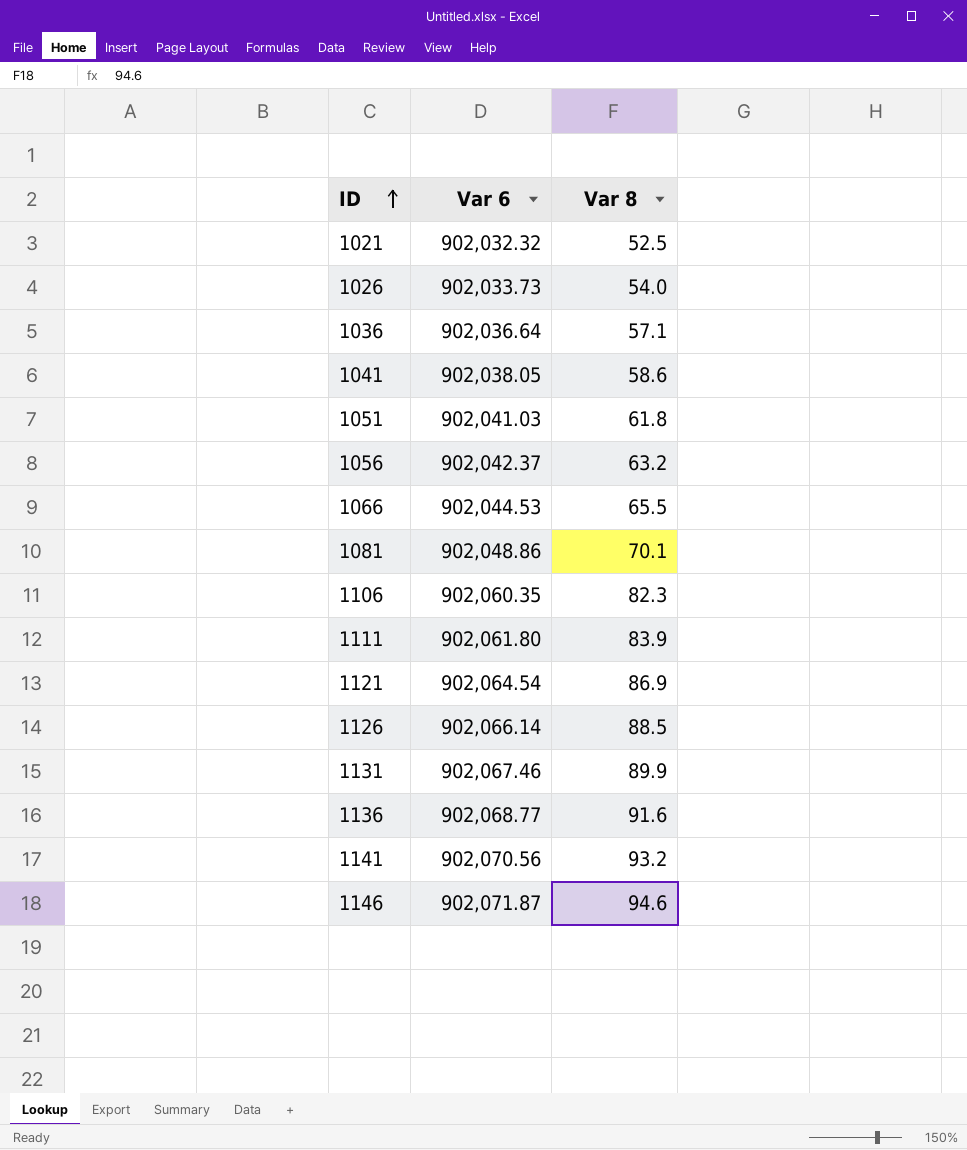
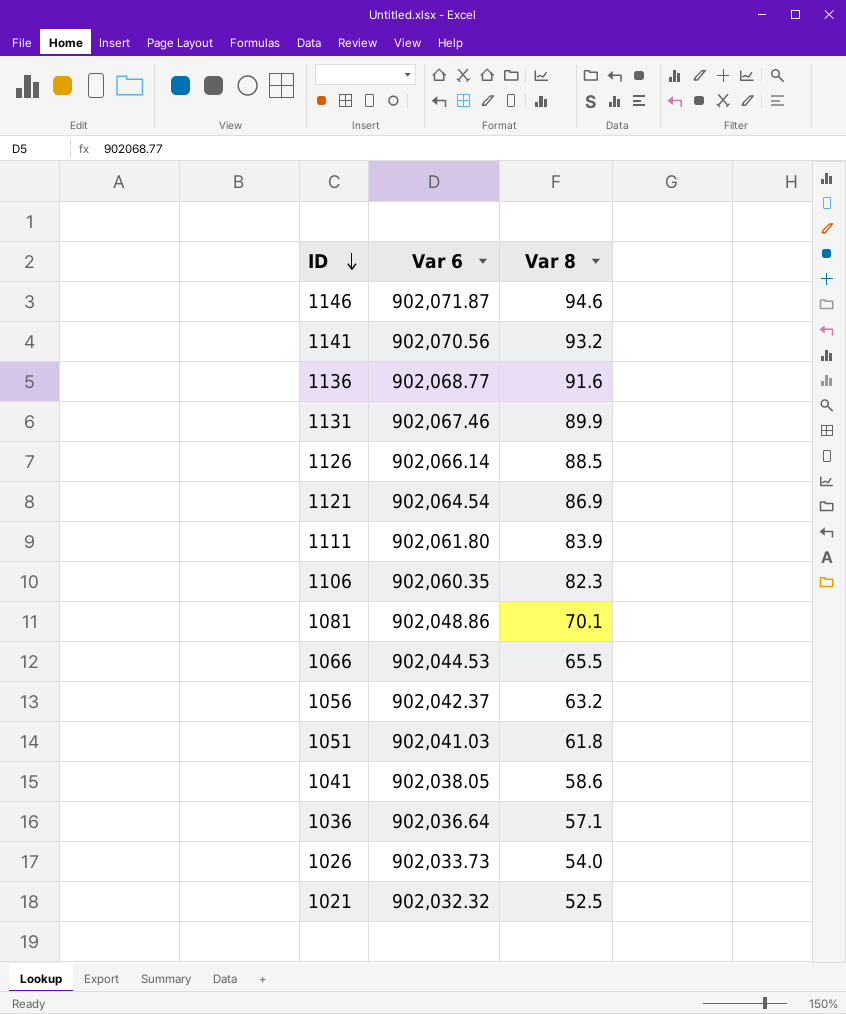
row order: ID ascending -> ID descending

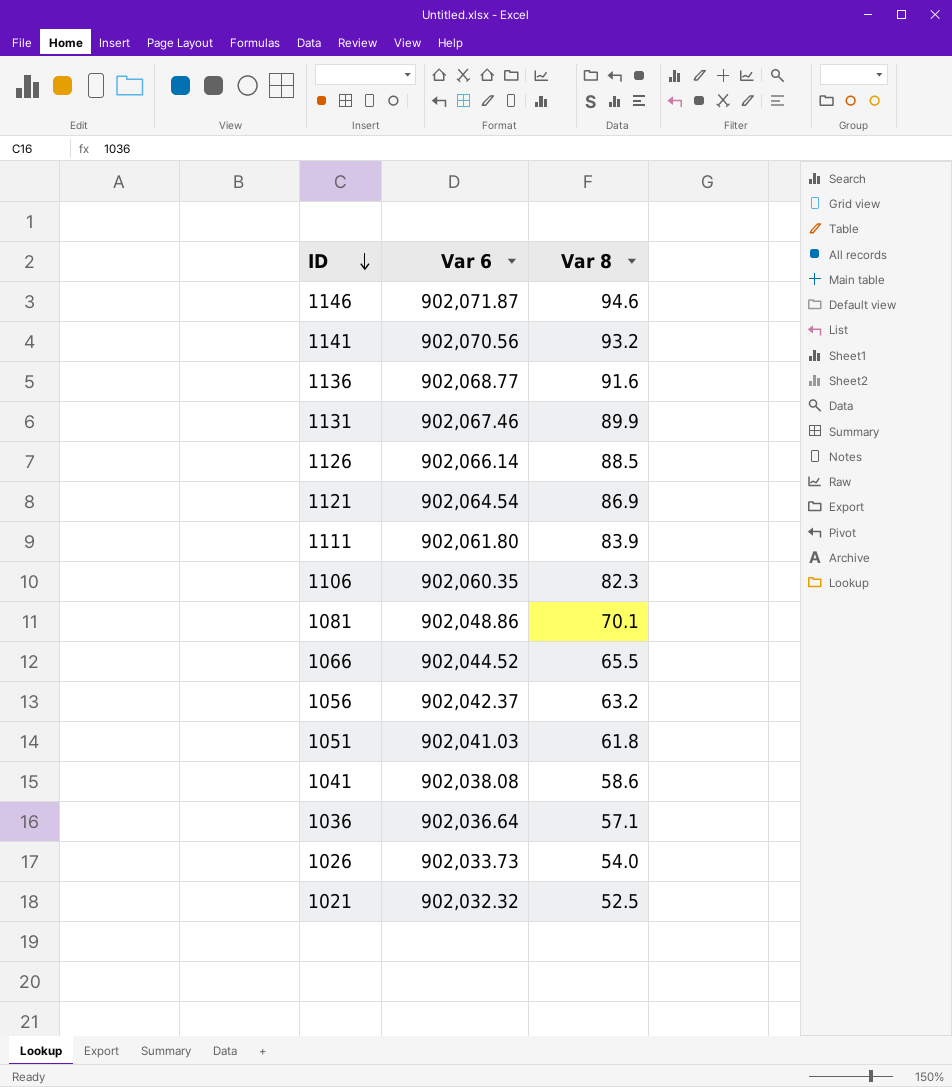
1066 | Var 6: 902,044.53 -> 902,044.52
1041 | Var 6: 902,038.05 -> 902,038.08

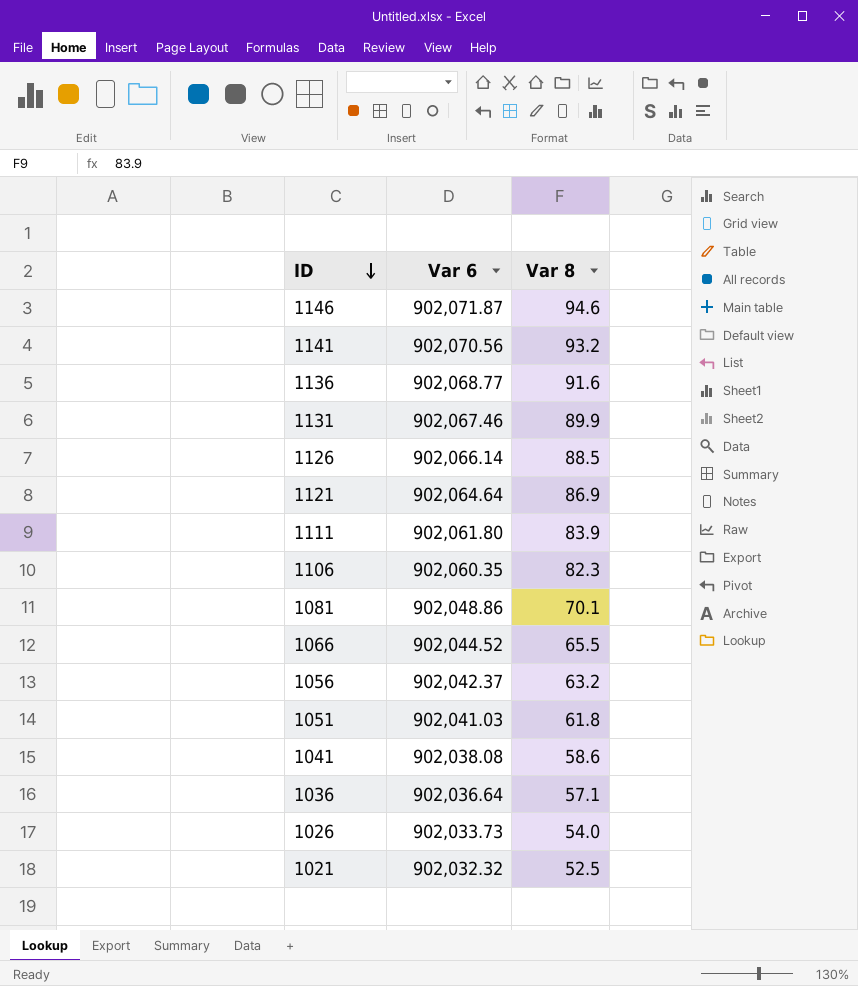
1121 | Var 6: 902,064.54 -> 902,064.64

